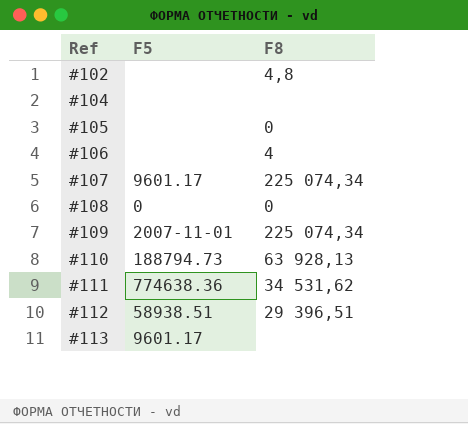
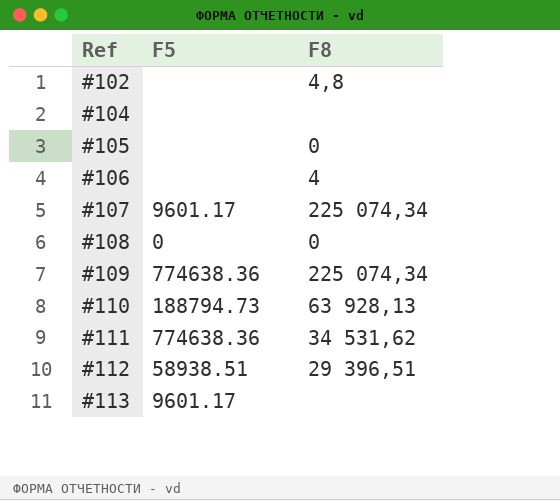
#109 | F5: 2007-11-01 -> 774638.36

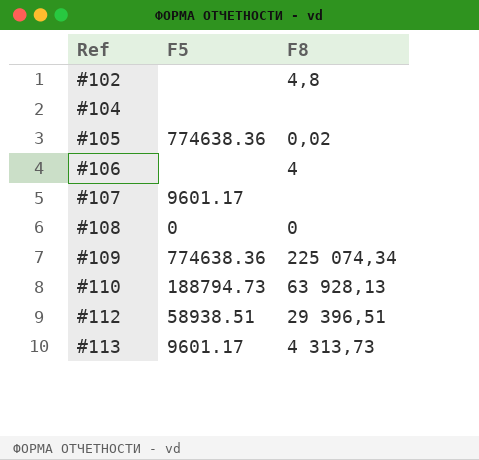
row #111: 774638.36 | 34 531,62 -> none
#105 | F5: none -> 774638.36
#105 | F8: 0 -> 0,02
#107 | F8: 225 074,34 -> none
#113 | F8: none -> 4 313,73

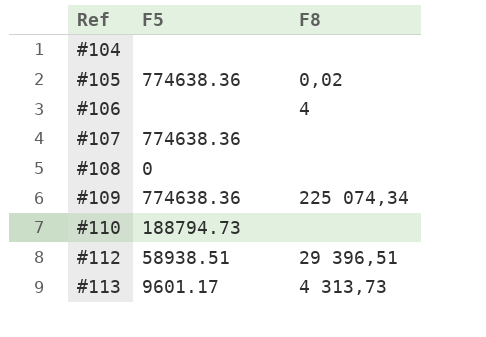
row #102: none | 4,8 -> none
#107 | F5: 9601.17 -> 774638.36
#108 | F8: 0 -> none
#110 | F8: 63 928,13 -> none

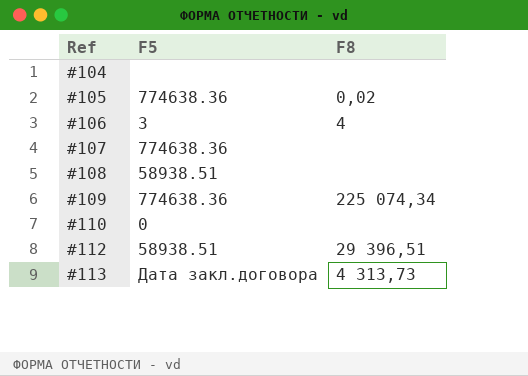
#106 | F5: none -> 3
#108 | F5: 0 -> 58938.51
#110 | F5: 188794.73 -> 0
#113 | F5: 9601.17 -> Дата закл.договора

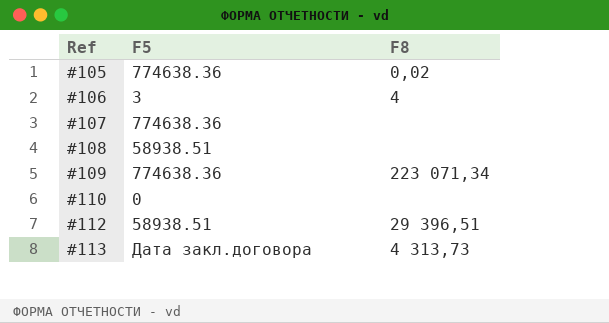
row #104: none | none -> none
#109 | F8: 225 074,34 -> 223 071,34

